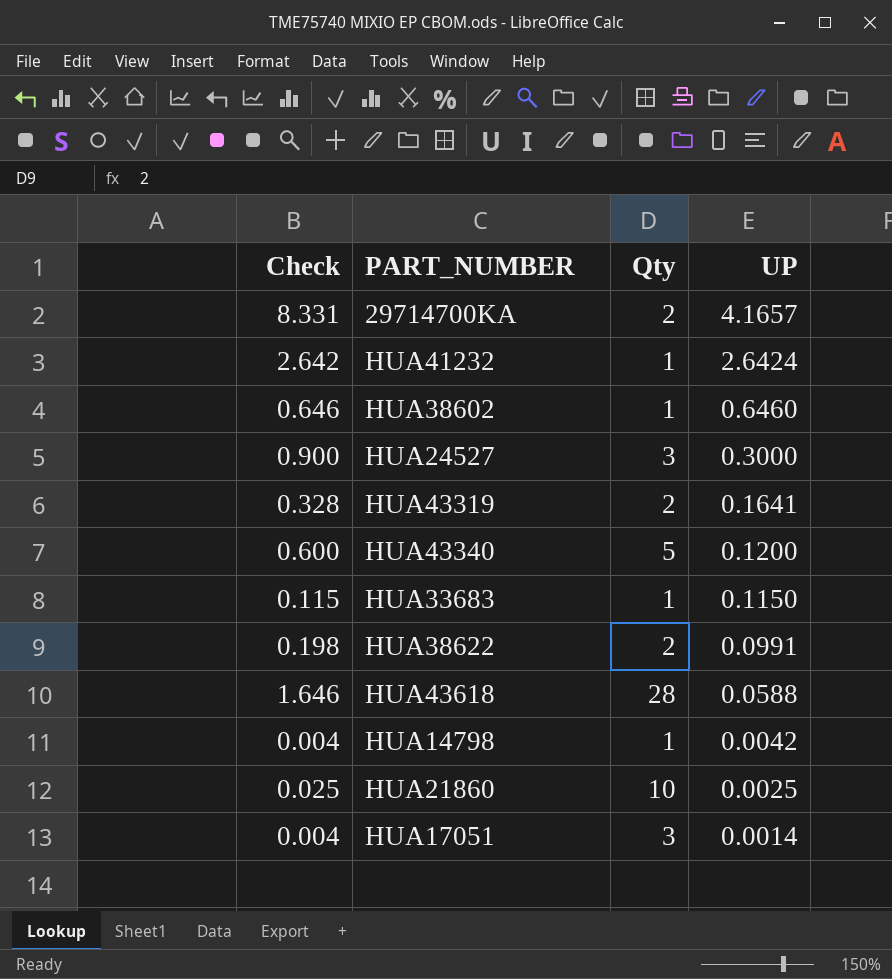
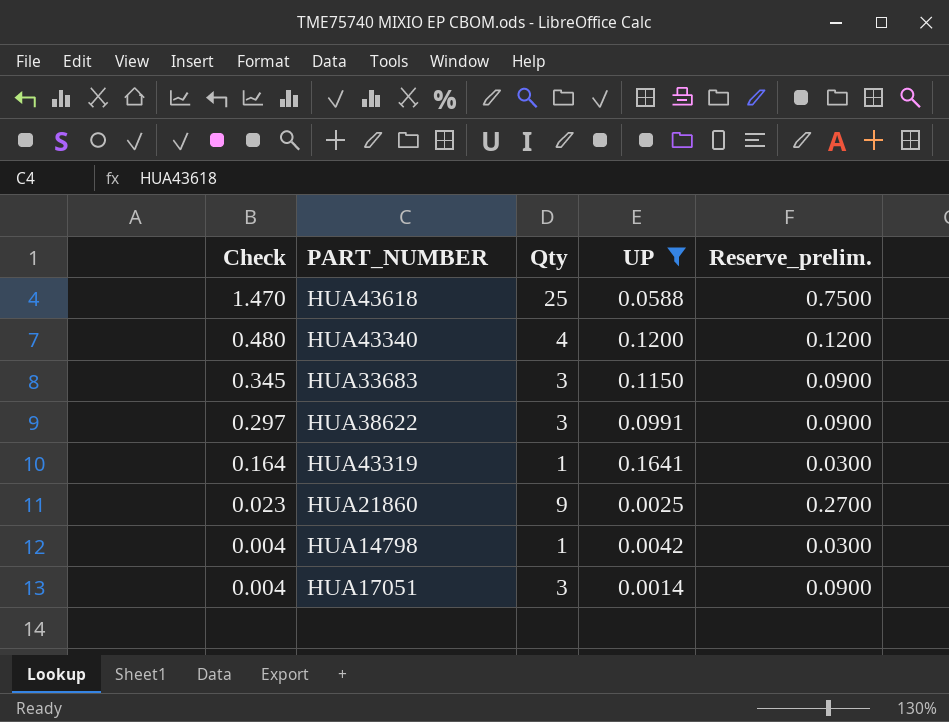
filter: none -> UP <= 0.1641
row order: UP descending -> Check descending
column Reserve_prelim. | formula: none -> [Qty] * 0.03
HUA43618 | Check: 1.646 -> 1.470
HUA43618 | Qty: 28 -> 25
HUA43340 | Check: 0.600 -> 0.480
HUA43340 | Qty: 5 -> 4
HUA33683 | Check: 0.115 -> 0.345
HUA33683 | Qty: 1 -> 3
HUA38622 | Check: 0.198 -> 0.297
HUA38622 | Qty: 2 -> 3
HUA43319 | Check: 0.328 -> 0.164
HUA43319 | Qty: 2 -> 1
HUA21860 | Check: 0.025 -> 0.023
HUA21860 | Qty: 10 -> 9

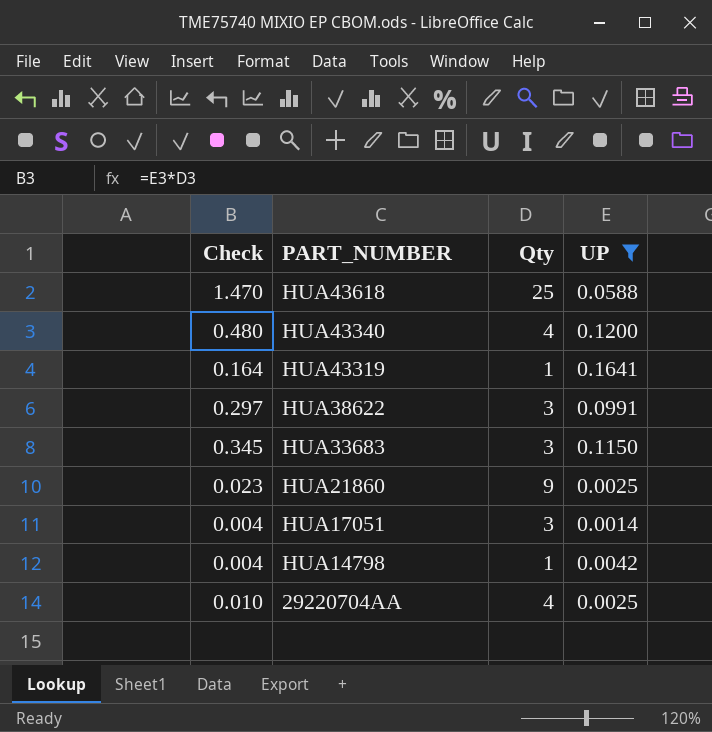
row order: Check descending -> PART_NUMBER descending
column Reserve_prelim. | formula: [Qty] * 0.03 -> none
row 29220704AA: none -> 0.010 | 4 | 0.0025

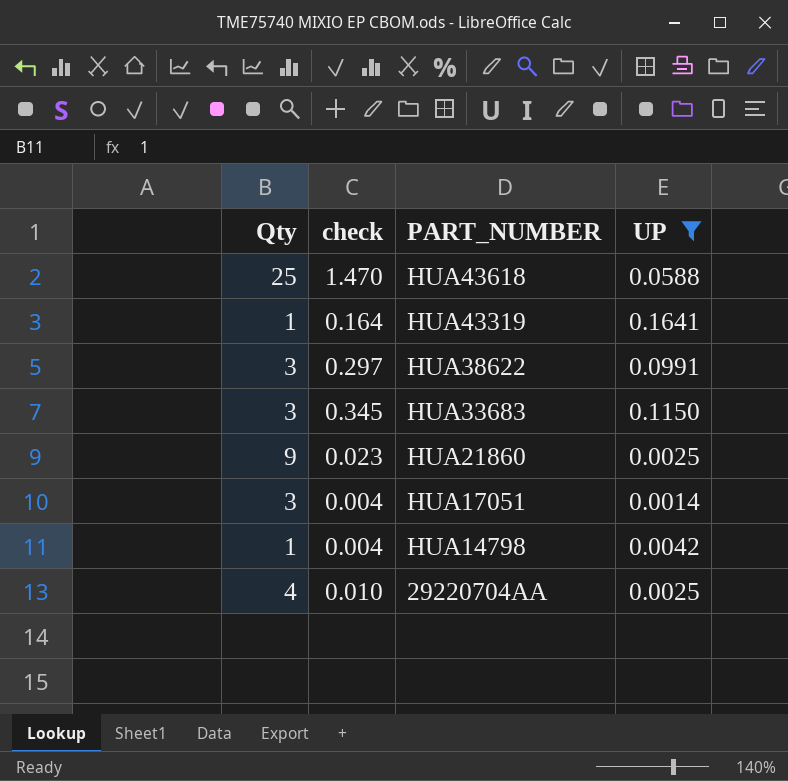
column Qty | position: 3 -> 1
column name: Check -> check
row HUA43340: 0.480 | 4 | 0.1200 -> none

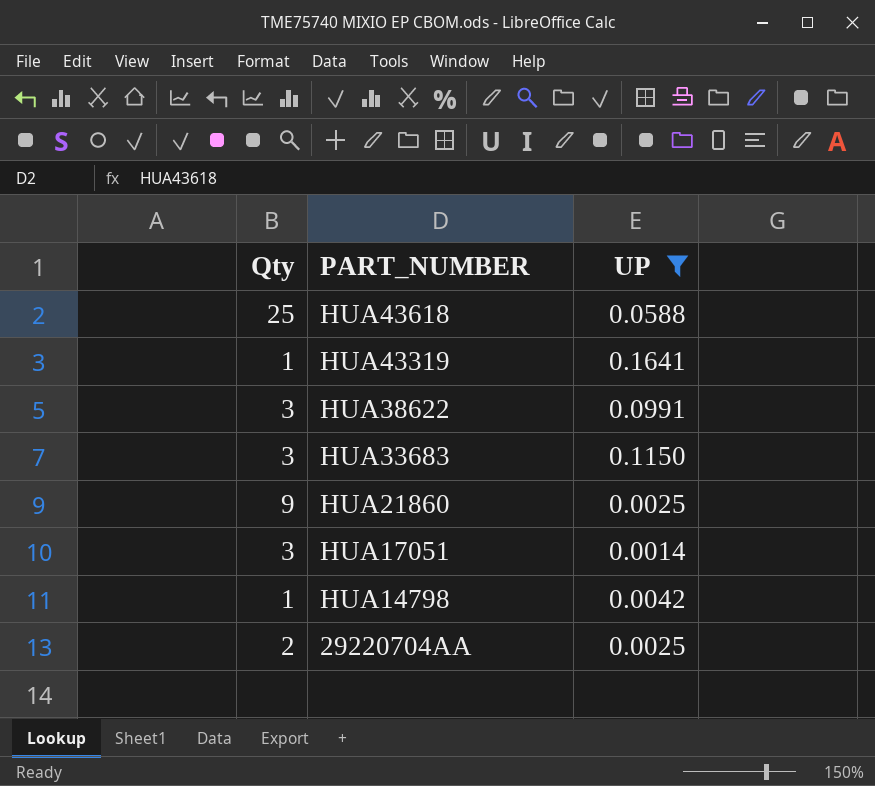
column check | formula: [Qty] * [UP] -> none
29220704AA | Qty: 4 -> 2

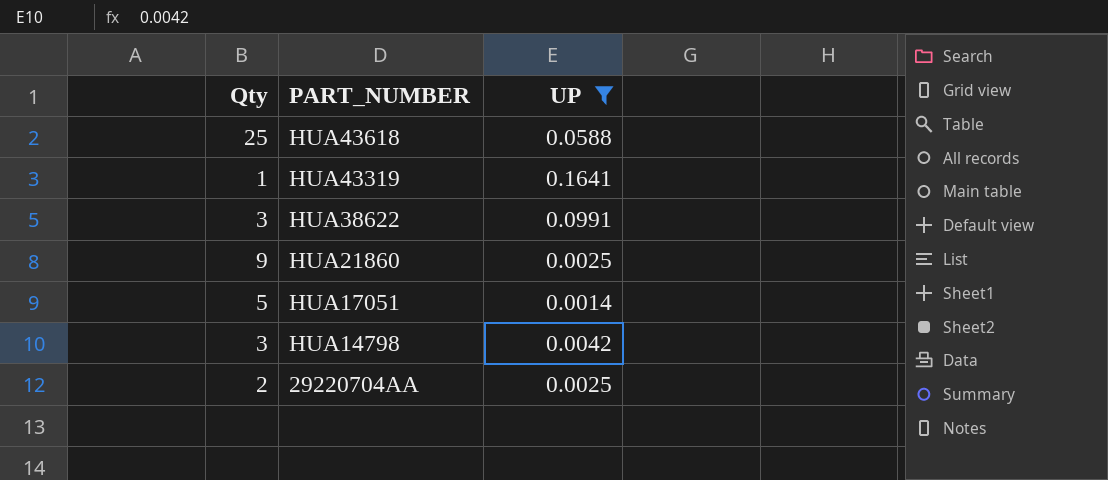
row HUA33683: 3 | 0.1150 -> none
HUA17051 | Qty: 3 -> 5
HUA14798 | Qty: 1 -> 3

